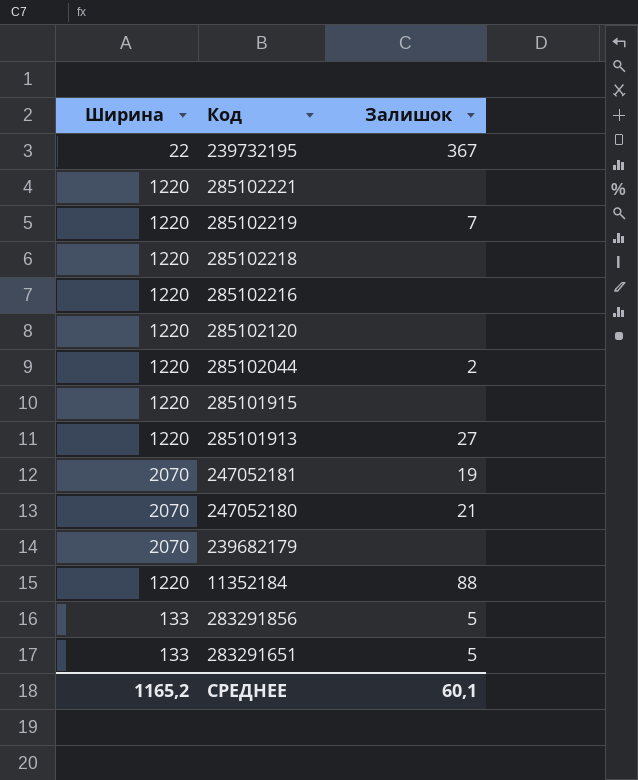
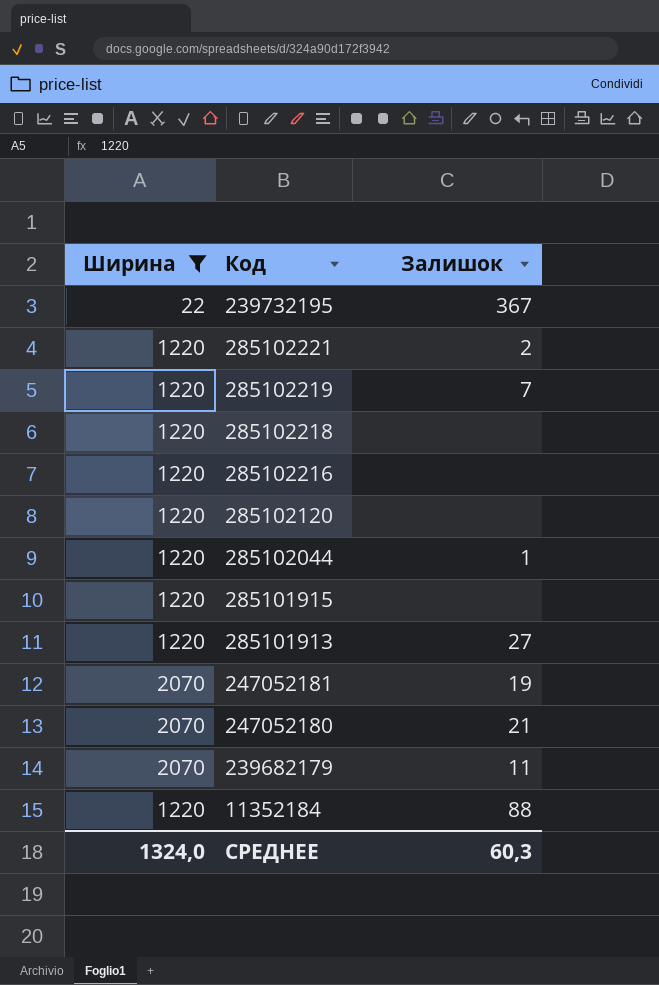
filter: none -> Ширина != 133
285102221 | Залишок: none -> 2
285102044 | Залишок: 2 -> 1
239682179 | Залишок: none -> 11
СРЕДНЕЕ | Ширина: 1165,2 -> 1324,0
СРЕДНЕЕ | Залишок: 60,1 -> 60,3

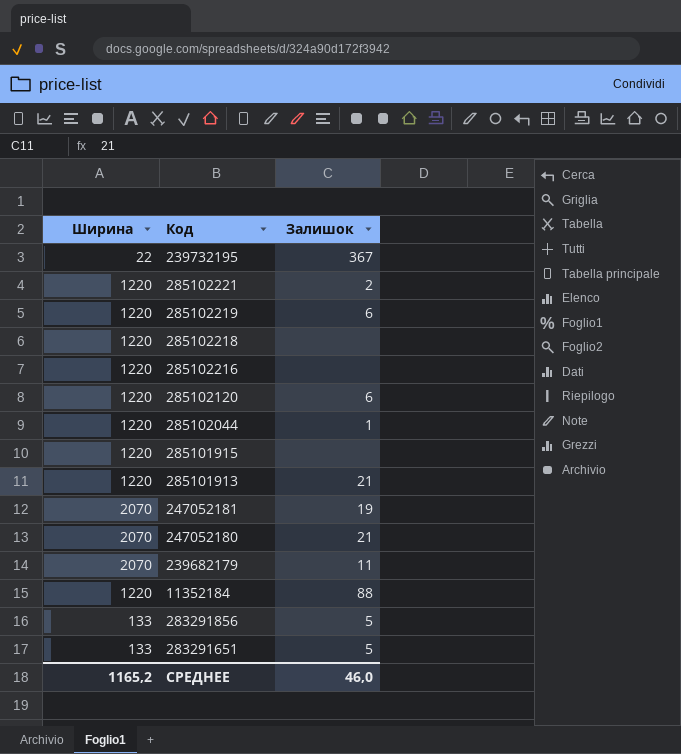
filter: Ширина != 133 -> none
285102219 | Залишок: 7 -> 6
285102120 | Залишок: none -> 6
285101913 | Залишок: 27 -> 21
СРЕДНЕЕ | Ширина: 1324,0 -> 1165,2
СРЕДНЕЕ | Залишок: 60,3 -> 46,0

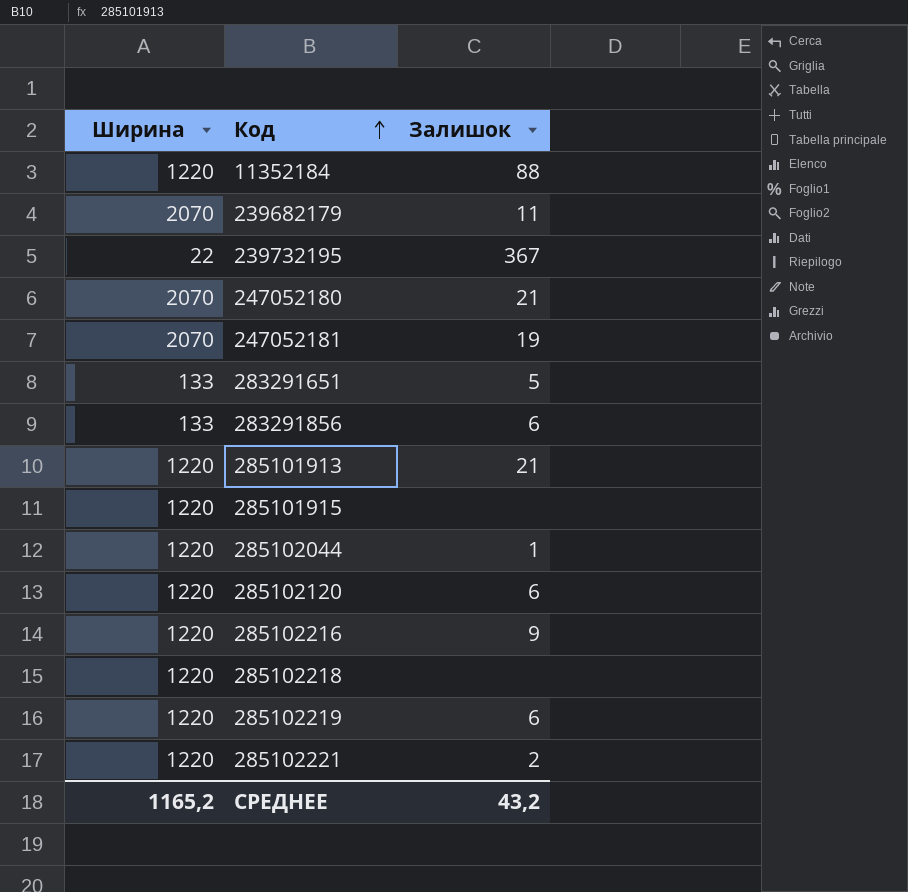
row order: none -> Код ascending
283291856 | Залишок: 5 -> 6
285102216 | Залишок: none -> 9
СРЕДНЕЕ | Залишок: 46,0 -> 43,2

